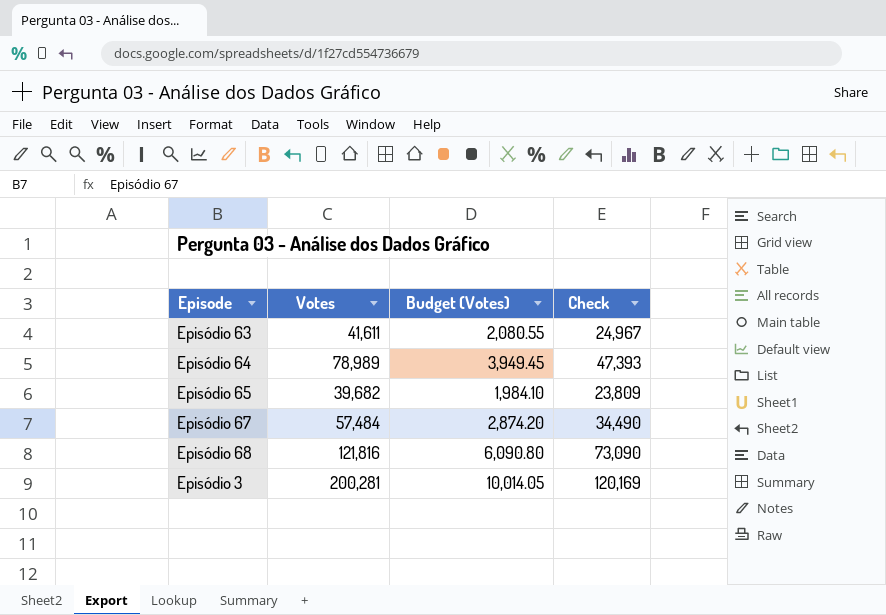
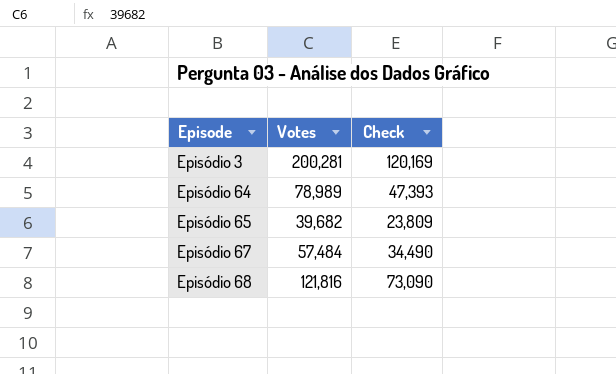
row order: none -> Episode ascending
column Budget (Votes) | formula: [Votes] * 0.05 -> none
row Episódio 63: 41,611 | 2,080.55 | 24,967 -> none

